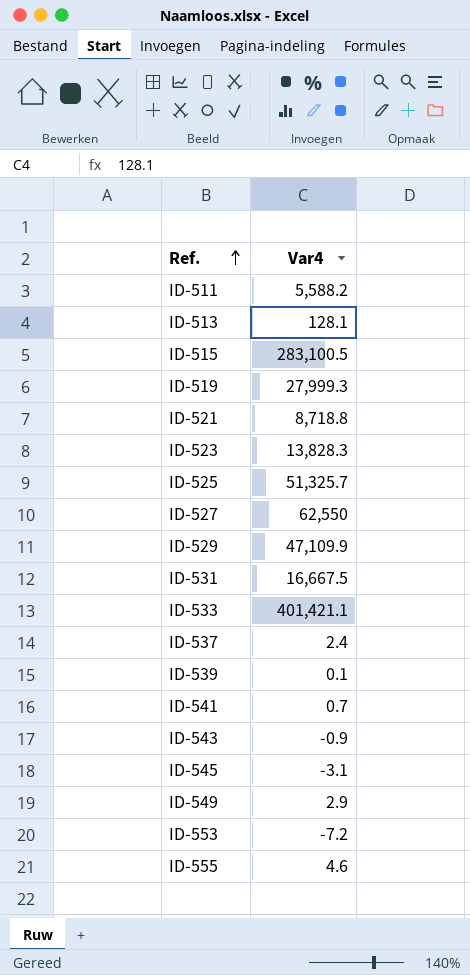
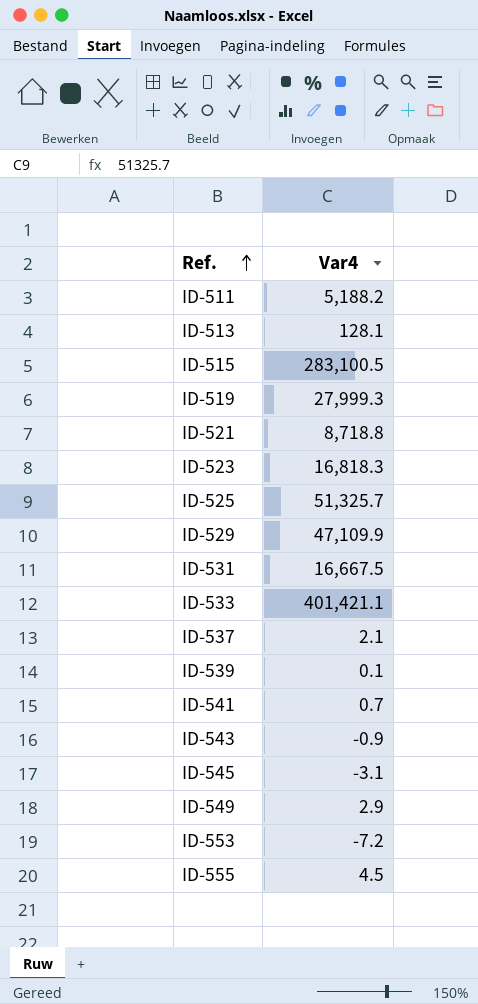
row ID-527: 62,550 -> none
ID-511 | Var4: 5,588.2 -> 5,188.2
ID-523 | Var4: 13,828.3 -> 16,818.3
ID-537 | Var4: 2.4 -> 2.1
ID-555 | Var4: 4.6 -> 4.5

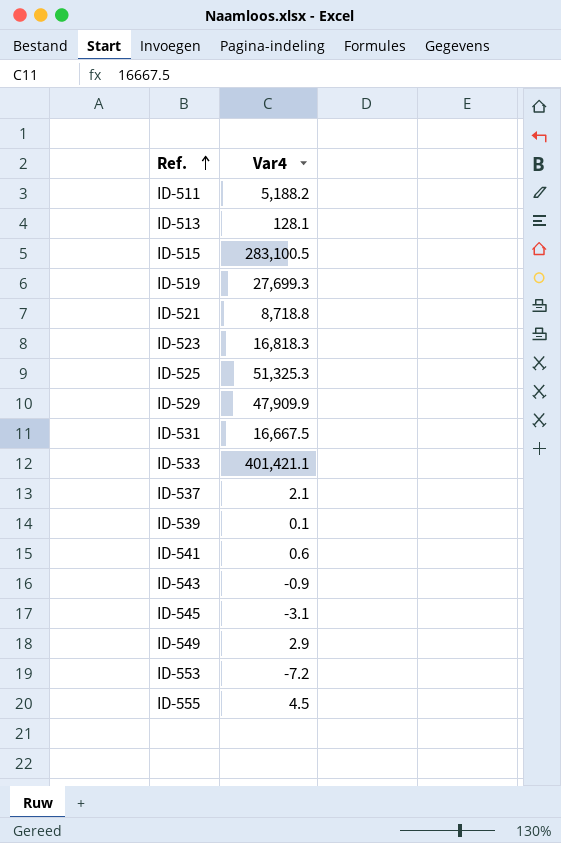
ID-519 | Var4: 27,999.3 -> 27,699.3
ID-525 | Var4: 51,325.7 -> 51,325.3
ID-529 | Var4: 47,109.9 -> 47,909.9
ID-541 | Var4: 0.7 -> 0.6

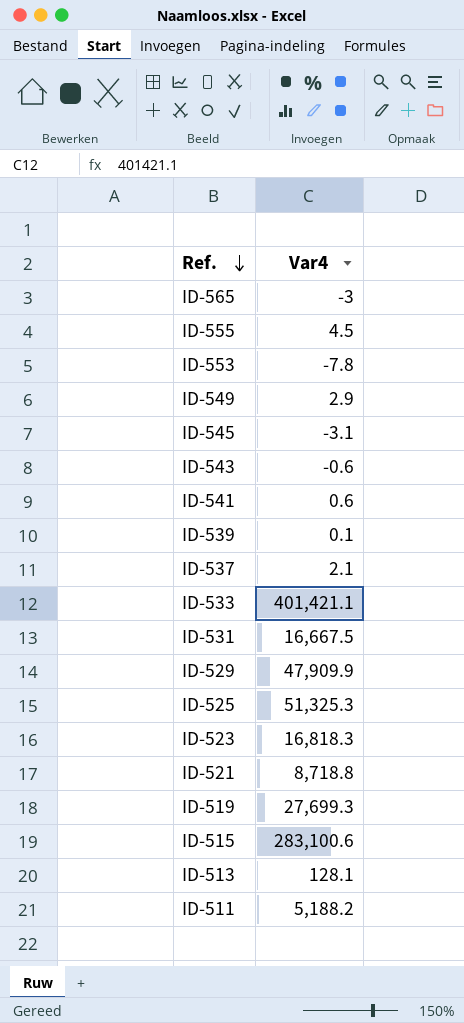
row order: Ref. ascending -> Ref. descending
row ID-565: none -> -3
ID-553 | Var4: -7.2 -> -7.8
ID-543 | Var4: -0.9 -> -0.6
ID-515 | Var4: 283,100.5 -> 283,100.6

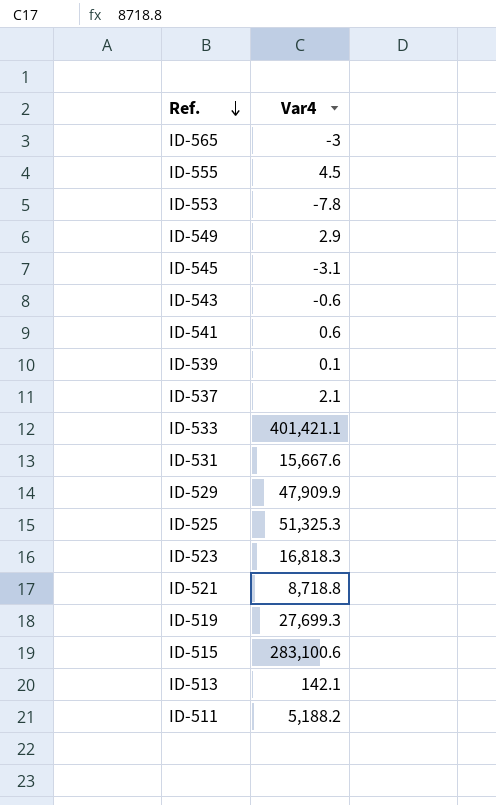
ID-531 | Var4: 16,667.5 -> 15,667.6
ID-513 | Var4: 128.1 -> 142.1

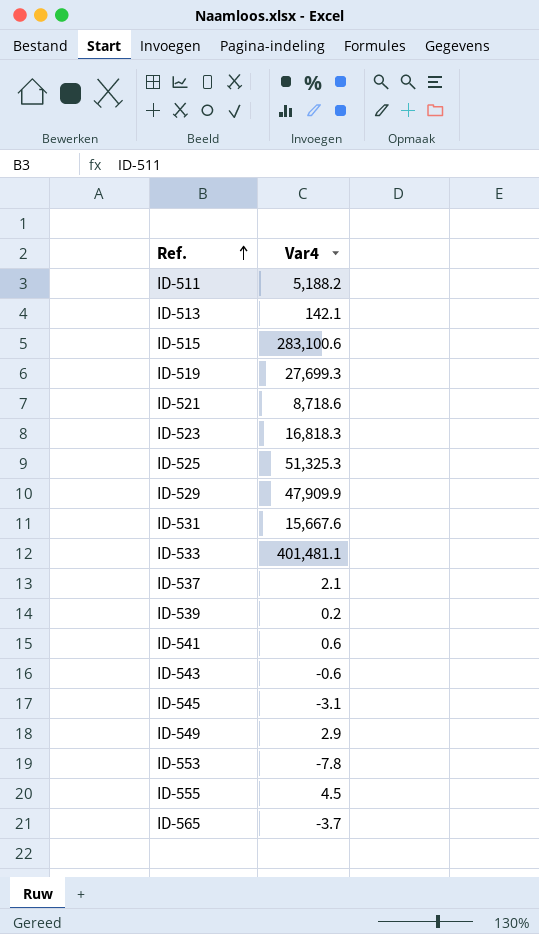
row order: Ref. descending -> Ref. ascending
ID-521 | Var4: 8,718.8 -> 8,718.6
ID-533 | Var4: 401,421.1 -> 401,481.1
ID-539 | Var4: 0.1 -> 0.2
ID-565 | Var4: -3 -> -3.7

